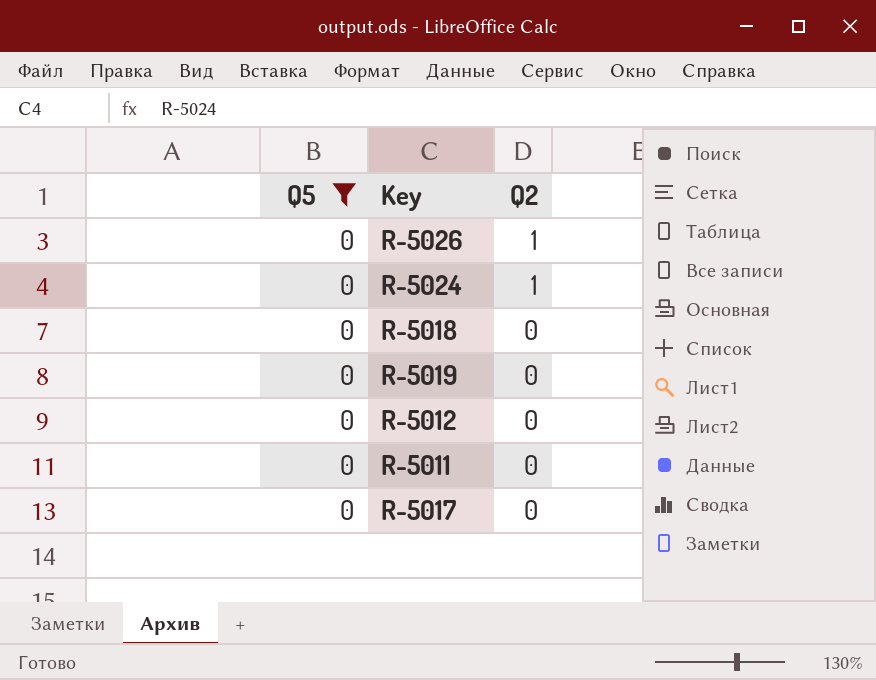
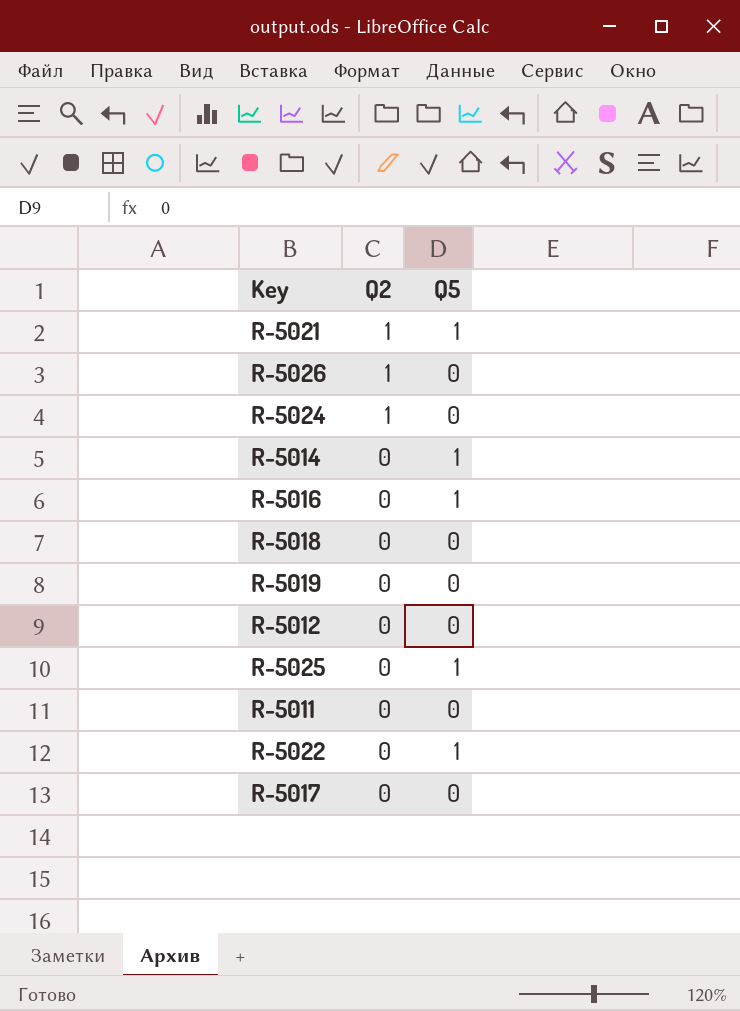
filter: Q5 = 0 -> none
column Q5 | position: 1 -> 3

